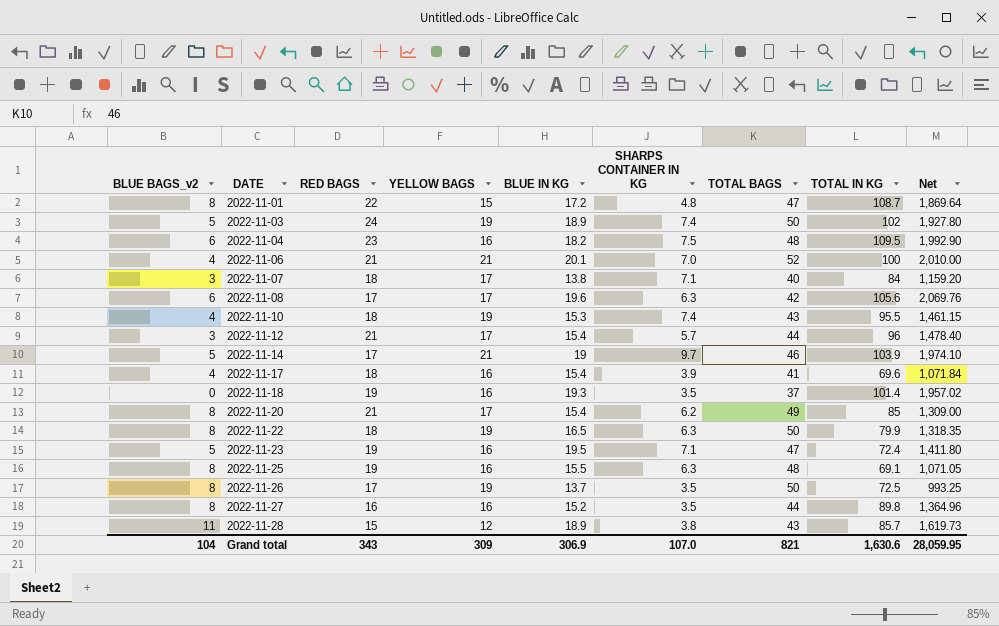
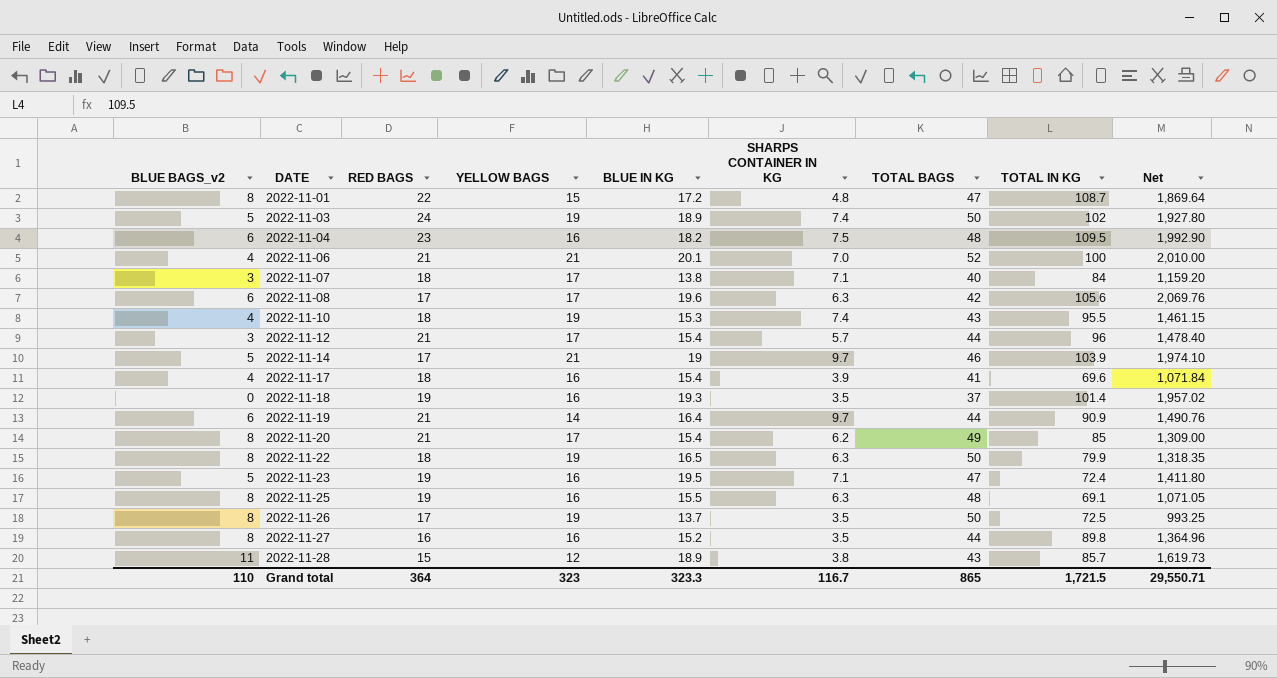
row 2022-11-19: none -> 6 | 21 | 14 | 16.4 | 9.7 | 44 | 90.9 | 1,490.76
Grand total | BLUE BAGS_v2: 104 -> 110
Grand total | RED BAGS: 343 -> 364
Grand total | YELLOW BAGS: 309 -> 323
Grand total | BLUE IN KG: 306.9 -> 323.3
Grand total | SHARPS CONTAINER IN KG: 107.0 -> 116.7
Grand total | TOTAL BAGS: 821 -> 865
Grand total | TOTAL IN KG: 1,630.6 -> 1,721.5
Grand total | Net: 28,059.95 -> 29,550.71

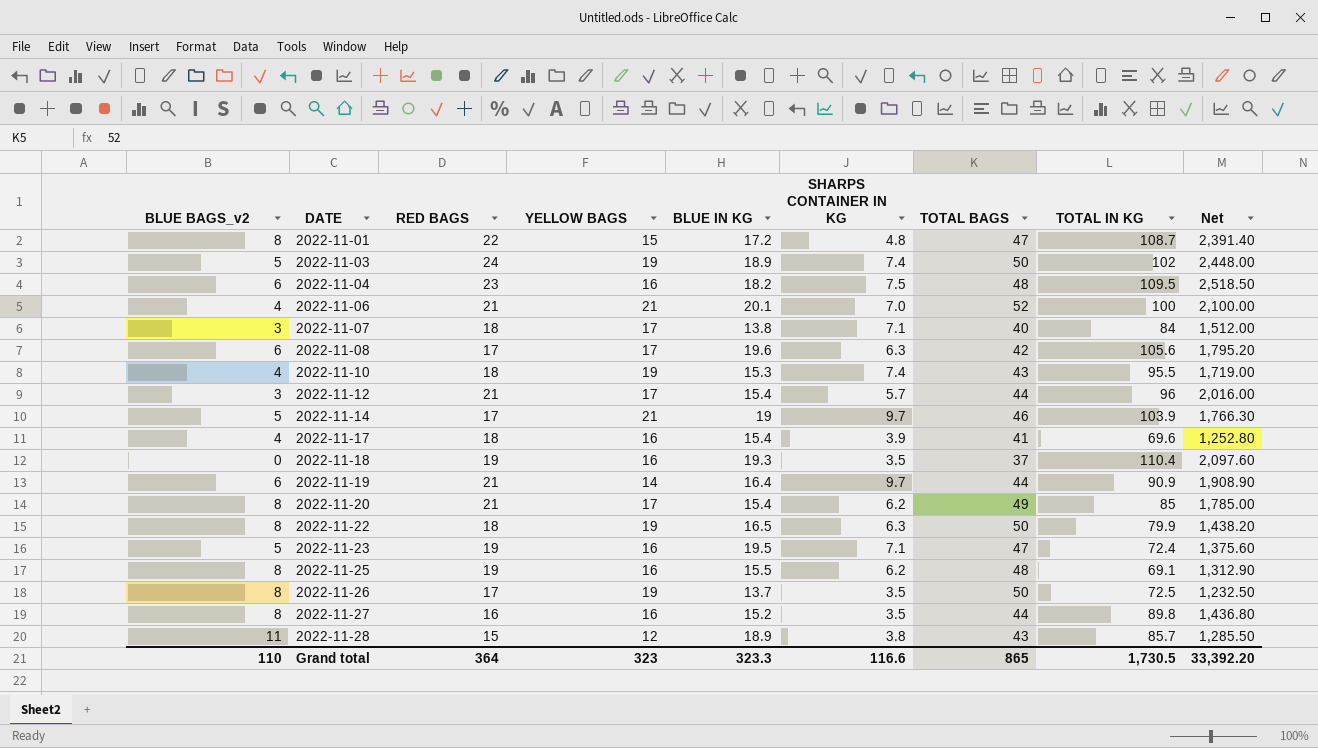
column Net | formula: [BLUE IN KG] * [TOTAL IN KG] -> [RED BAGS] * [TOTAL IN KG]
2022-11-18 | TOTAL IN KG: 101.4 -> 110.4
2022-11-25 | SHARPS CONTAINER IN KG: 6.3 -> 6.2
Grand total | SHARPS CONTAINER IN KG: 116.7 -> 116.6
Grand total | TOTAL IN KG: 1,721.5 -> 1,730.5
Grand total | Net: 29,550.71 -> 33,392.20

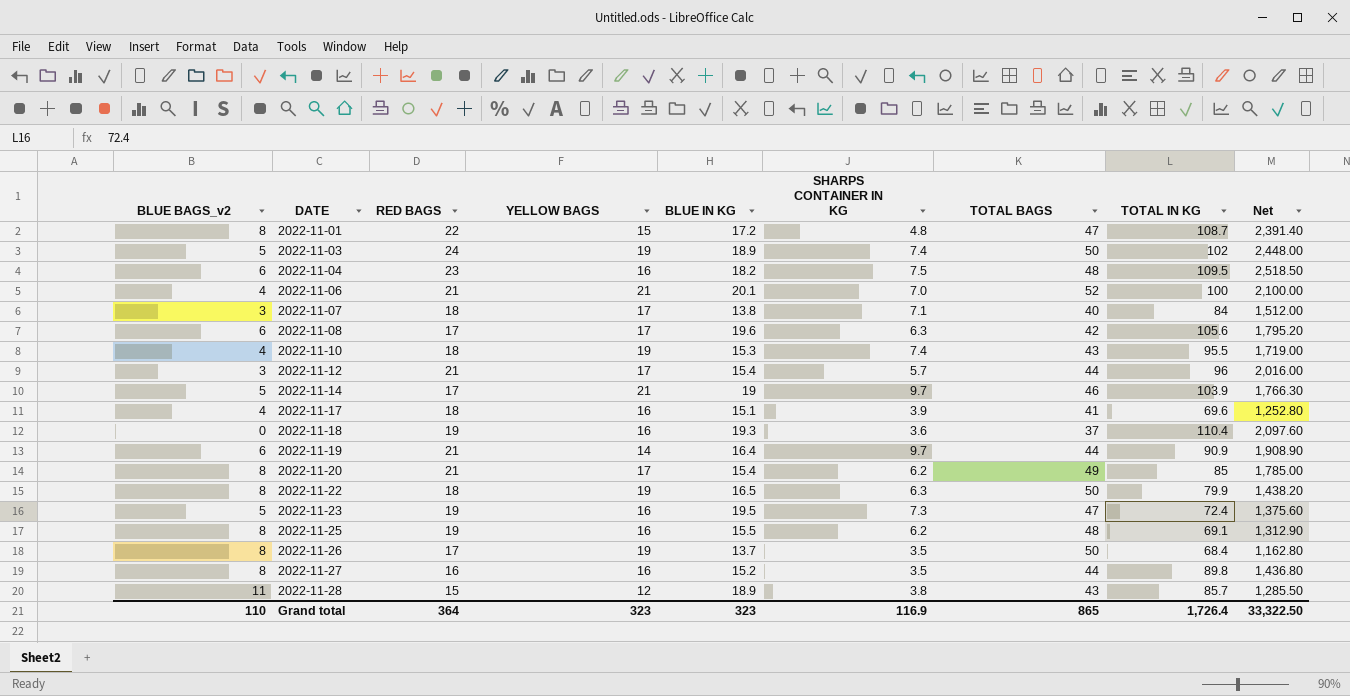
2022-11-17 | BLUE IN KG: 15.4 -> 15.1
2022-11-18 | SHARPS CONTAINER IN KG: 3.5 -> 3.6
2022-11-23 | SHARPS CONTAINER IN KG: 7.1 -> 7.3
2022-11-26 | TOTAL IN KG: 72.5 -> 68.4
2022-11-26 | Net: 1,232.50 -> 1,162.80
Grand total | BLUE IN KG: 323.3 -> 323
Grand total | SHARPS CONTAINER IN KG: 116.6 -> 116.9
Grand total | TOTAL IN KG: 1,730.5 -> 1,726.4
Grand total | Net: 33,392.20 -> 33,322.50

